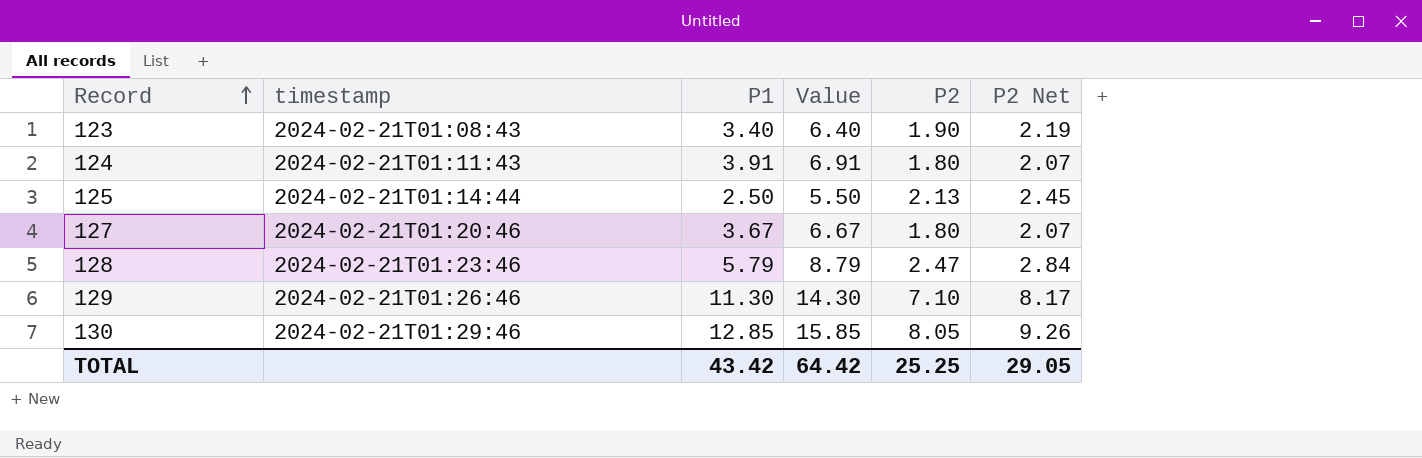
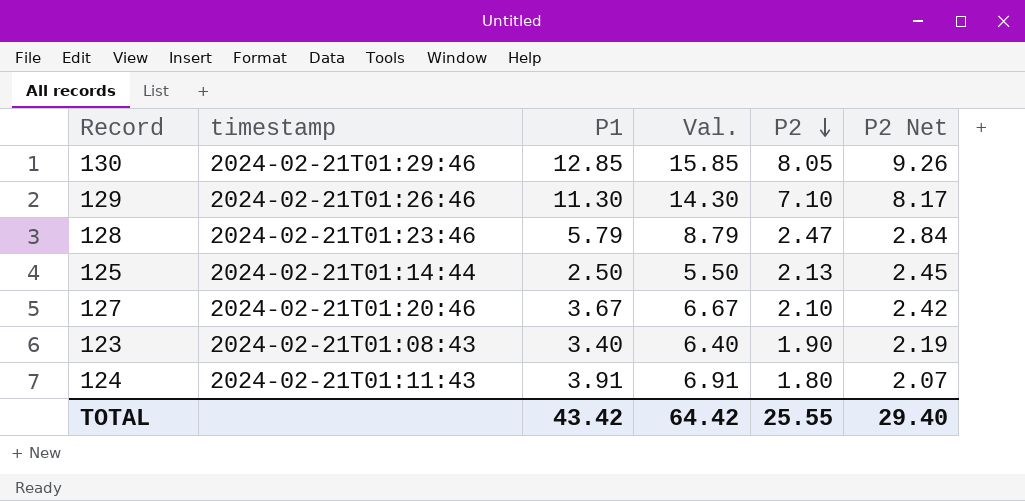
row order: Record ascending -> P2 descending
column name: Value -> Val.
127 | P2: 1.80 -> 2.10
127 | P2 Net: 2.07 -> 2.42
TOTAL | P2: 25.25 -> 25.55
TOTAL | P2 Net: 29.05 -> 29.40

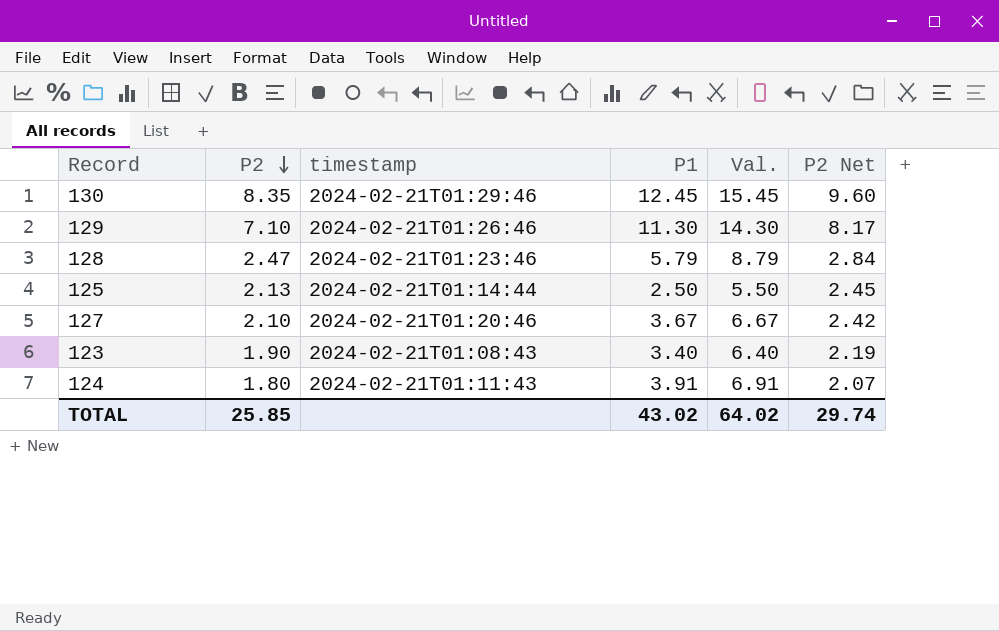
column P2 | position: 5 -> 2
130 | P2: 8.05 -> 8.35
130 | P1: 12.85 -> 12.45
130 | Val.: 15.85 -> 15.45
130 | P2 Net: 9.26 -> 9.60
TOTAL | P2: 25.55 -> 25.85
TOTAL | P1: 43.42 -> 43.02
TOTAL | Val.: 64.42 -> 64.02
TOTAL | P2 Net: 29.40 -> 29.74

